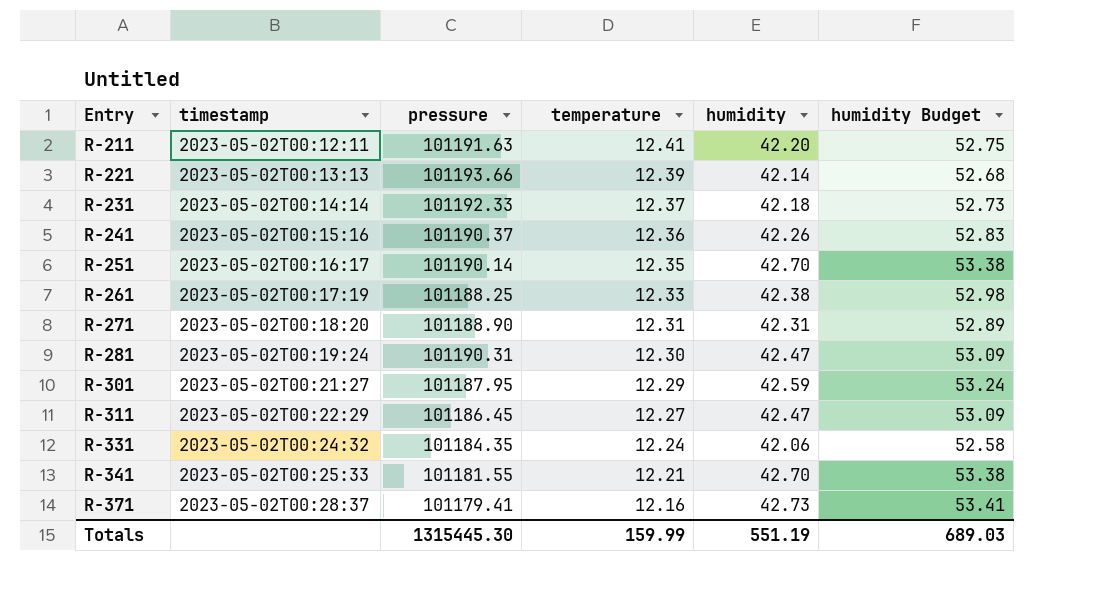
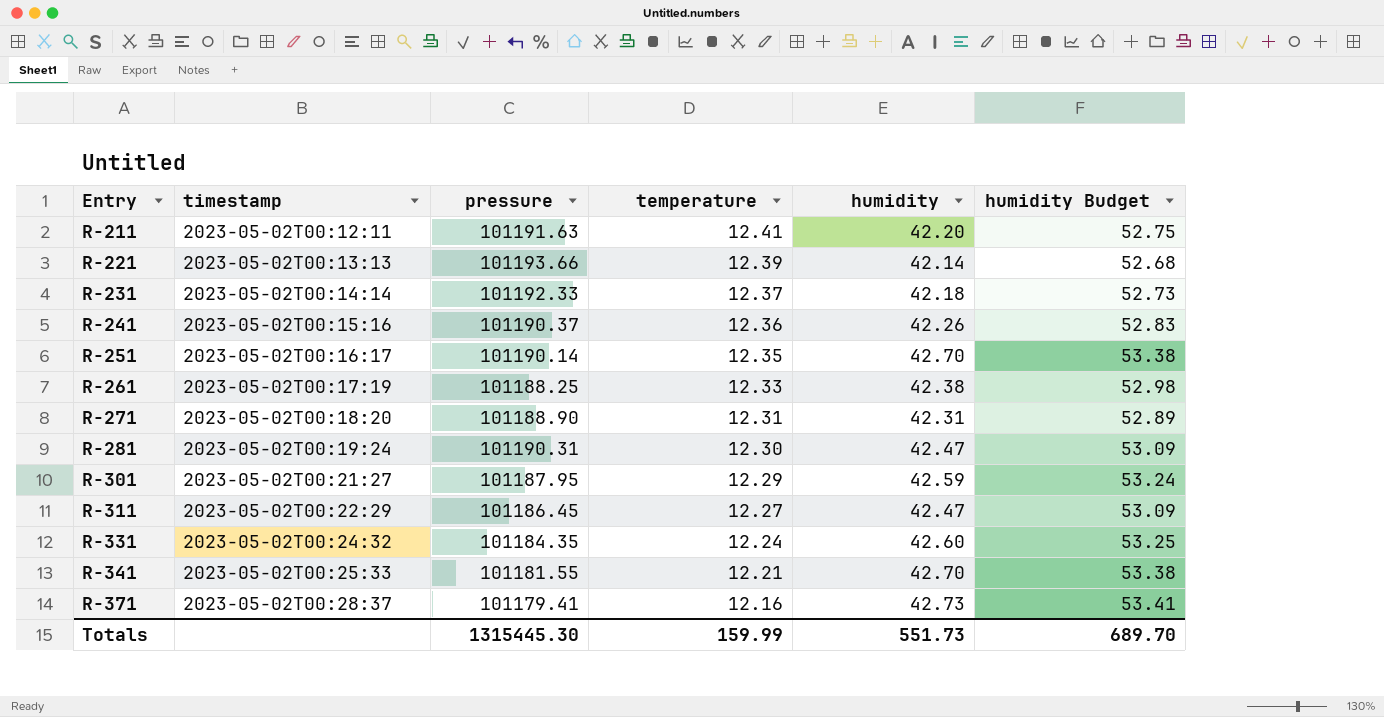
R-331 | humidity: 42.06 -> 42.60
R-331 | humidity Budget: 52.58 -> 53.25
Totals | humidity: 551.19 -> 551.73
Totals | humidity Budget: 689.03 -> 689.70

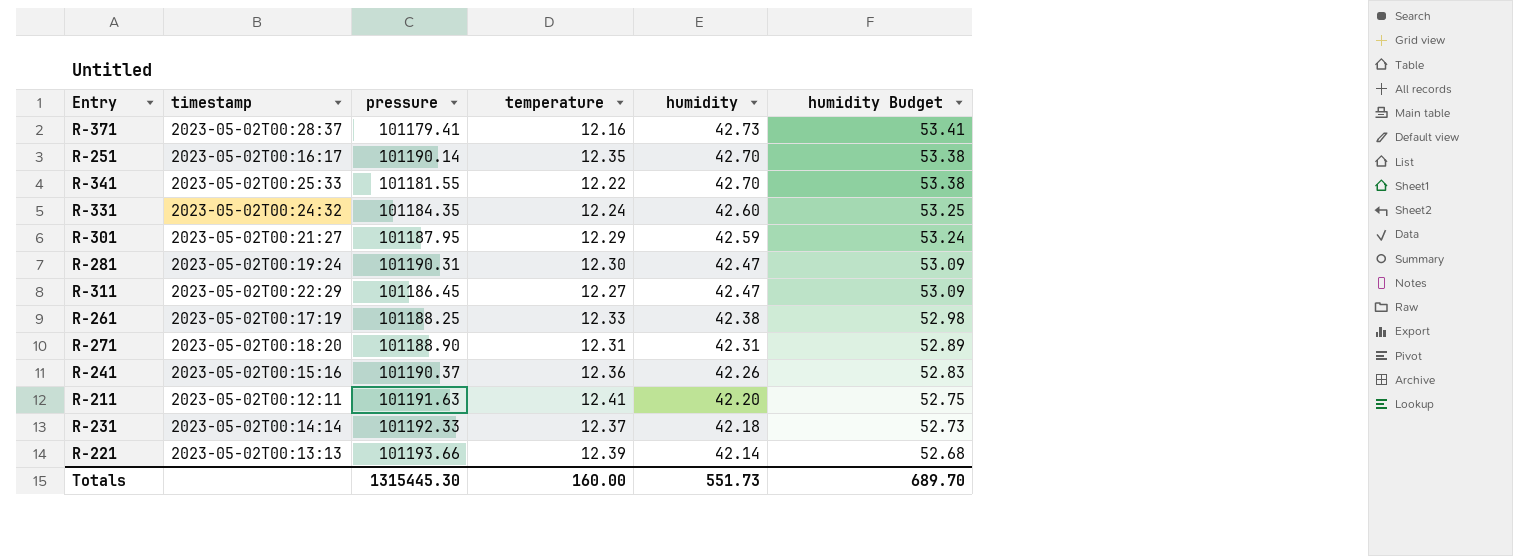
row order: Entry ascending -> humidity descending
R-341 | temperature: 12.21 -> 12.22
Totals | temperature: 159.99 -> 160.00

